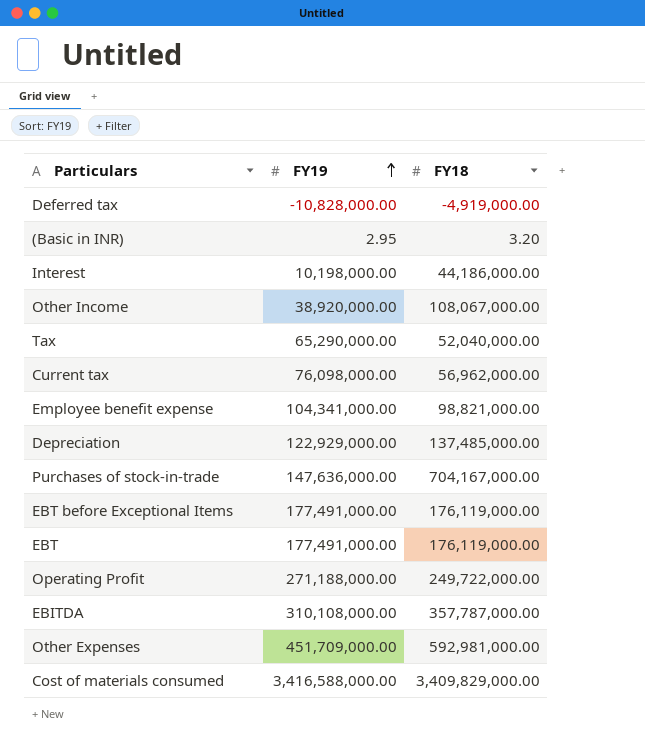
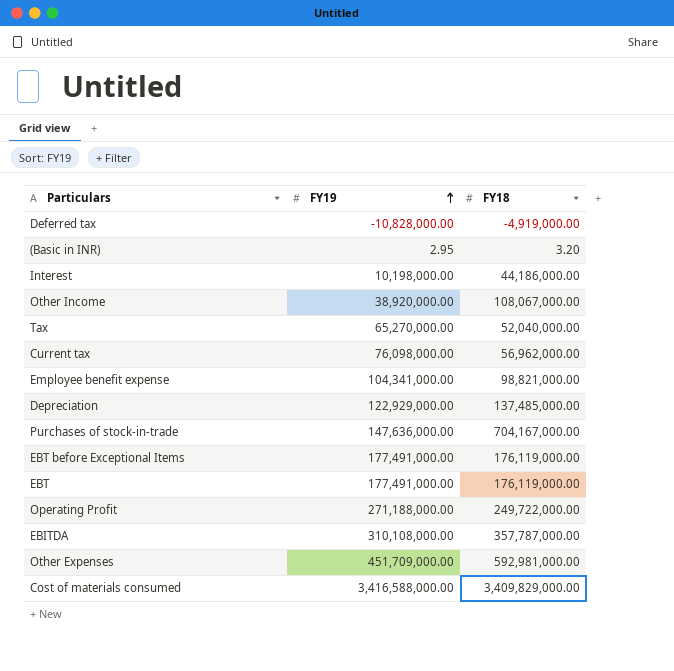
Tax | FY19: 65,290,000.00 -> 65,270,000.00

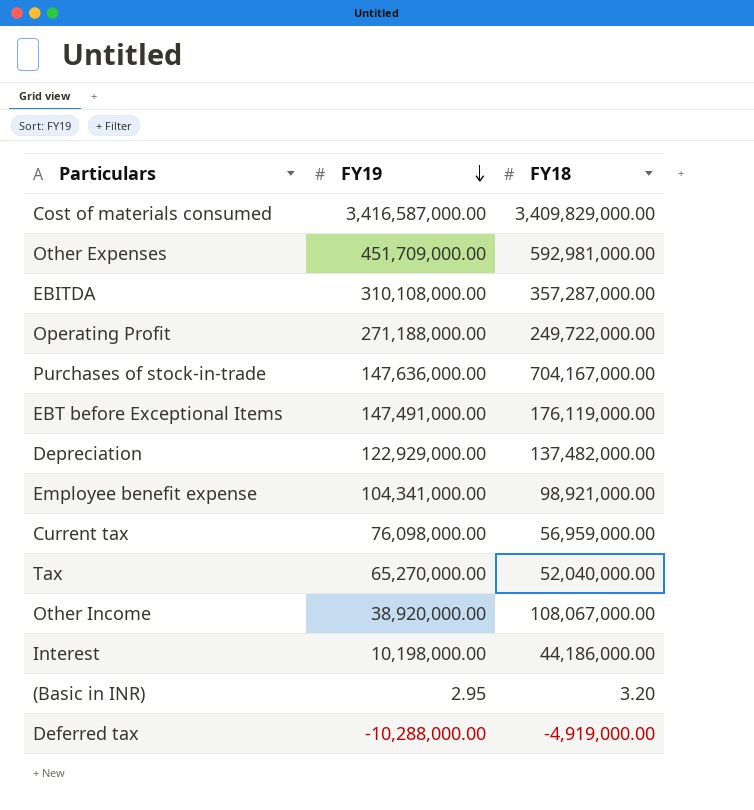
row order: FY19 ascending -> FY19 descending
row EBT: 177,491,000.00 | 176,119,000.00 -> none
Cost of materials consumed | FY19: 3,416,588,000.00 -> 3,416,587,000.00
EBITDA | FY18: 357,787,000.00 -> 357,287,000.00
EBT before Exceptional Items | FY19: 177,491,000.00 -> 147,491,000.00
Depreciation | FY18: 137,485,000.00 -> 137,482,000.00
Employee benefit expense | FY18: 98,821,000.00 -> 98,921,000.00
Current tax | FY18: 56,962,000.00 -> 56,959,000.00
Deferred tax | FY19: -10,828,000.00 -> -10,288,000.00

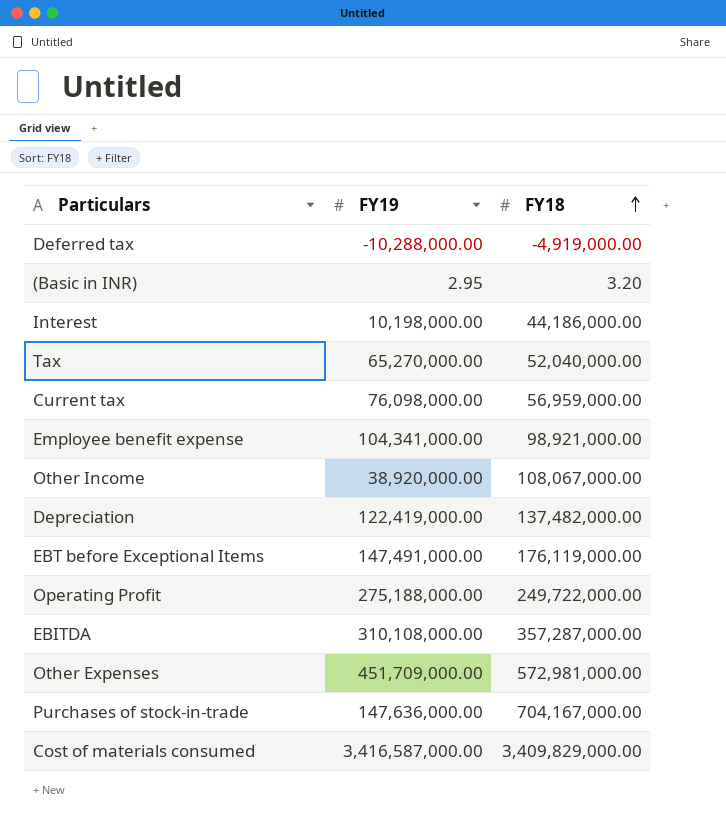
row order: FY19 descending -> FY18 ascending
Depreciation | FY19: 122,929,000.00 -> 122,419,000.00
Operating Profit | FY19: 271,188,000.00 -> 275,188,000.00
Other Expenses | FY18: 592,981,000.00 -> 572,981,000.00

